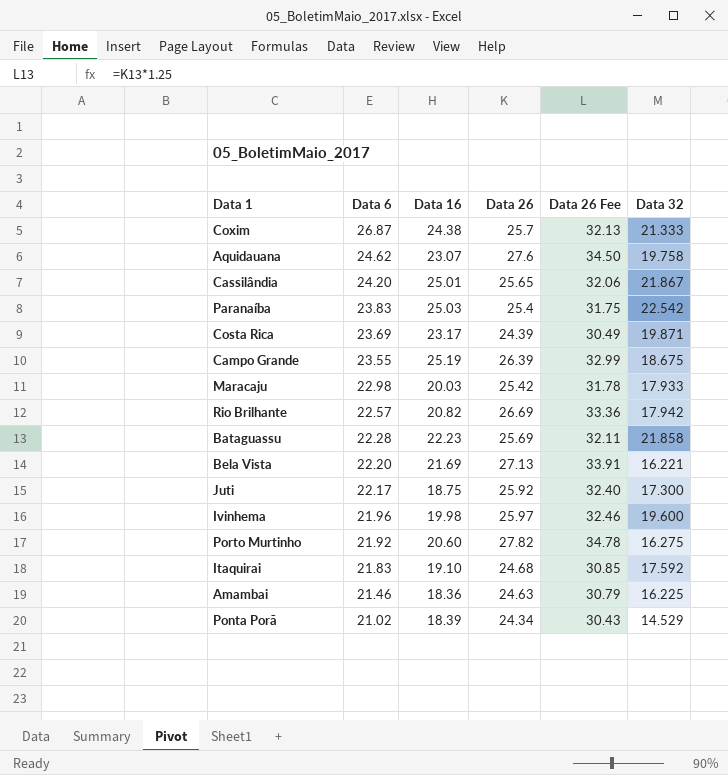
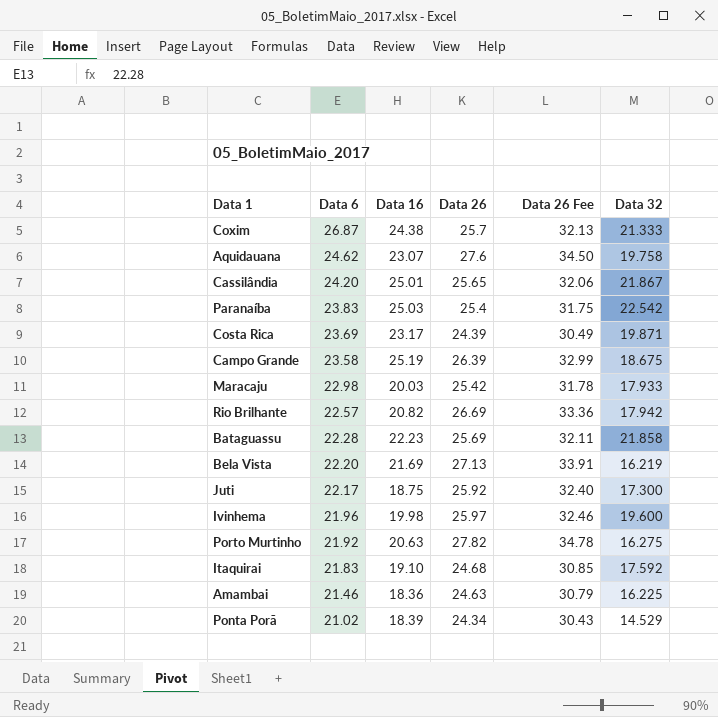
Campo Grande | Data 6: 23.55 -> 23.58
Bela Vista | Data 32: 16.221 -> 16.219
Porto Murtinho | Data 16: 20.60 -> 20.63

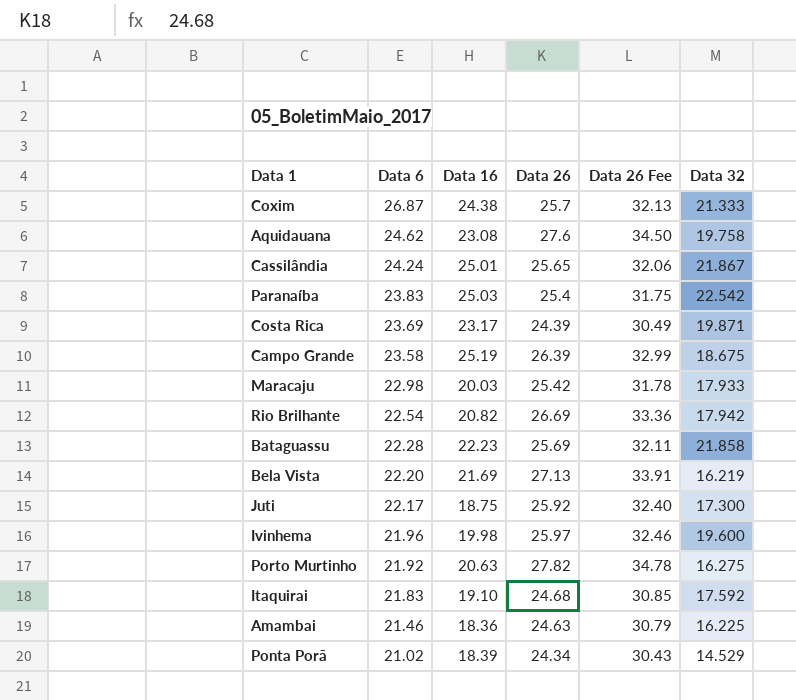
Aquidauana | Data 16: 23.07 -> 23.08
Cassilândia | Data 6: 24.20 -> 24.24
Rio Brilhante | Data 6: 22.57 -> 22.54

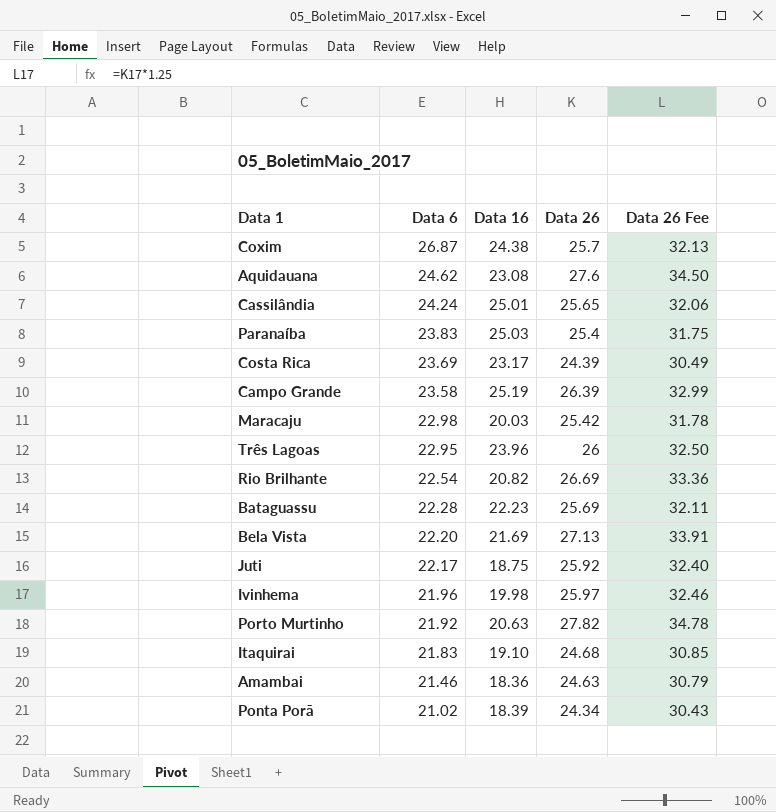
column Data 32 | position: 6 -> none
row Três Lagoas: none -> 22.95 | 23.96 | 26 | 32.50

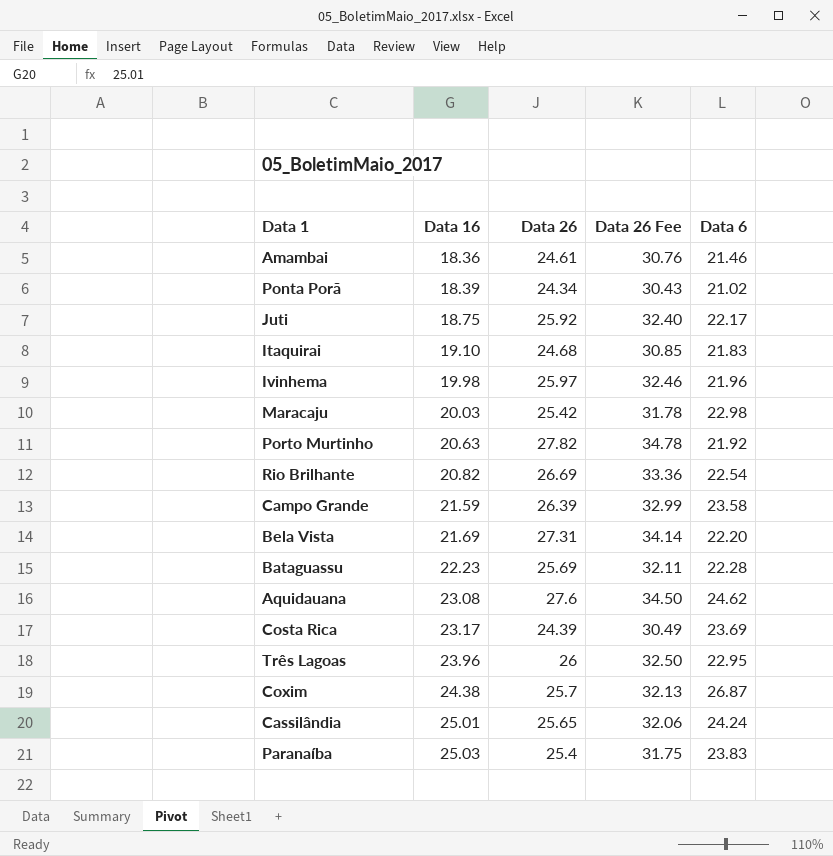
row order: Data 6 descending -> Data 16 ascending
column Data 6 | position: 2 -> 5
Amambai | Data 26: 24.63 -> 24.61
Amambai | Data 26 Fee: 30.79 -> 30.76
Campo Grande | Data 16: 25.19 -> 21.59
Bela Vista | Data 26: 27.13 -> 27.31
Bela Vista | Data 26 Fee: 33.91 -> 34.14

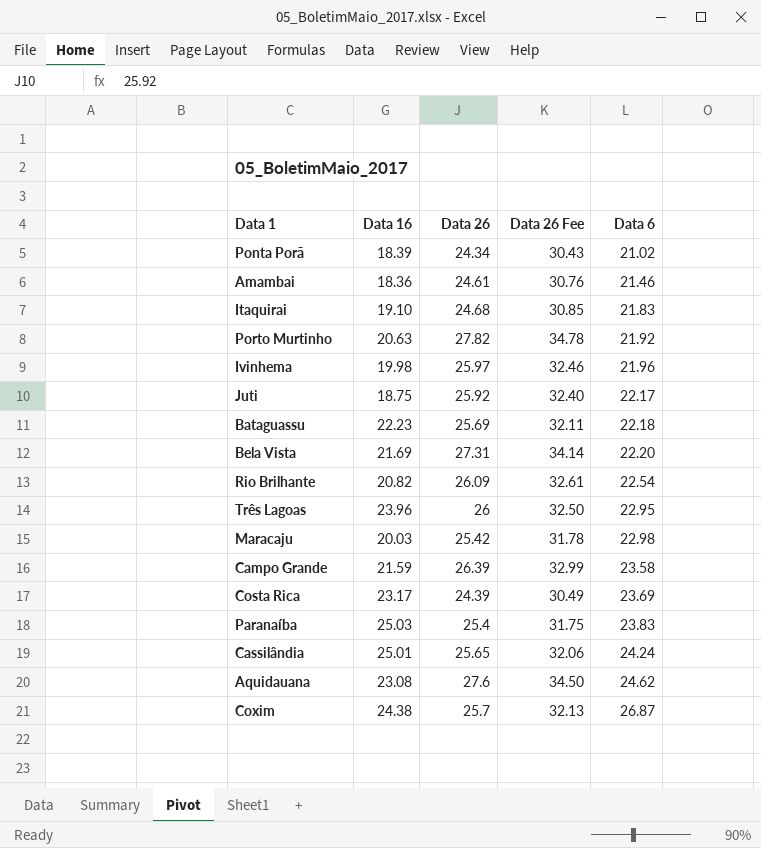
row order: Data 16 ascending -> Data 6 ascending
Bataguassu | Data 6: 22.28 -> 22.18
Rio Brilhante | Data 26: 26.69 -> 26.09
Rio Brilhante | Data 26 Fee: 33.36 -> 32.61

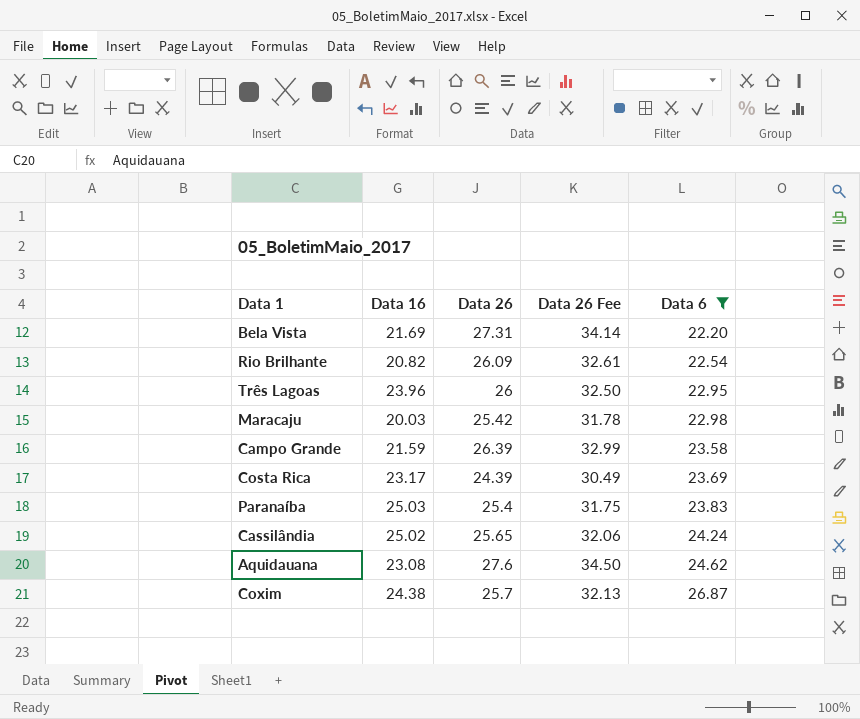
filter: none -> Data 6 >= 22.20
Cassilândia | Data 16: 25.01 -> 25.02

